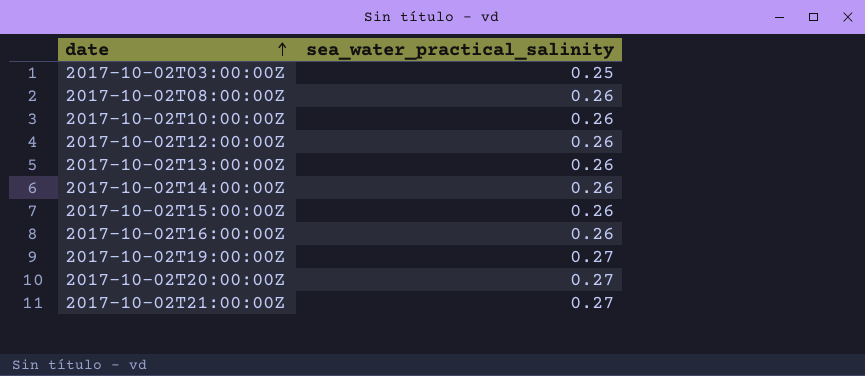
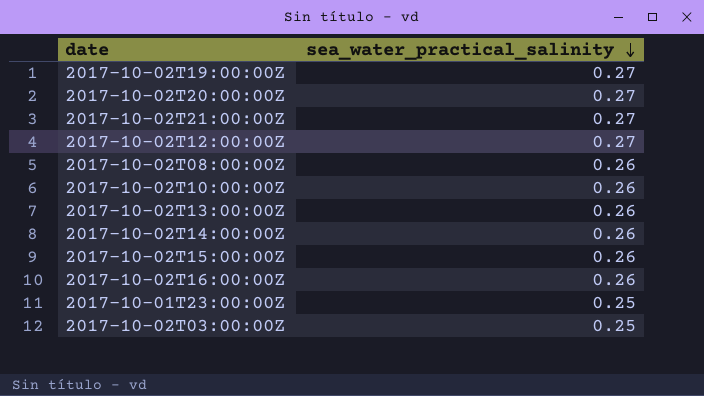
row order: date ascending -> sea_water_practical_salinity descending
2017-10-02T12:00:00Z | sea_water_practical_salinity: 0.26 -> 0.27
row 2017-10-01T23:00:00Z: none -> 0.25

